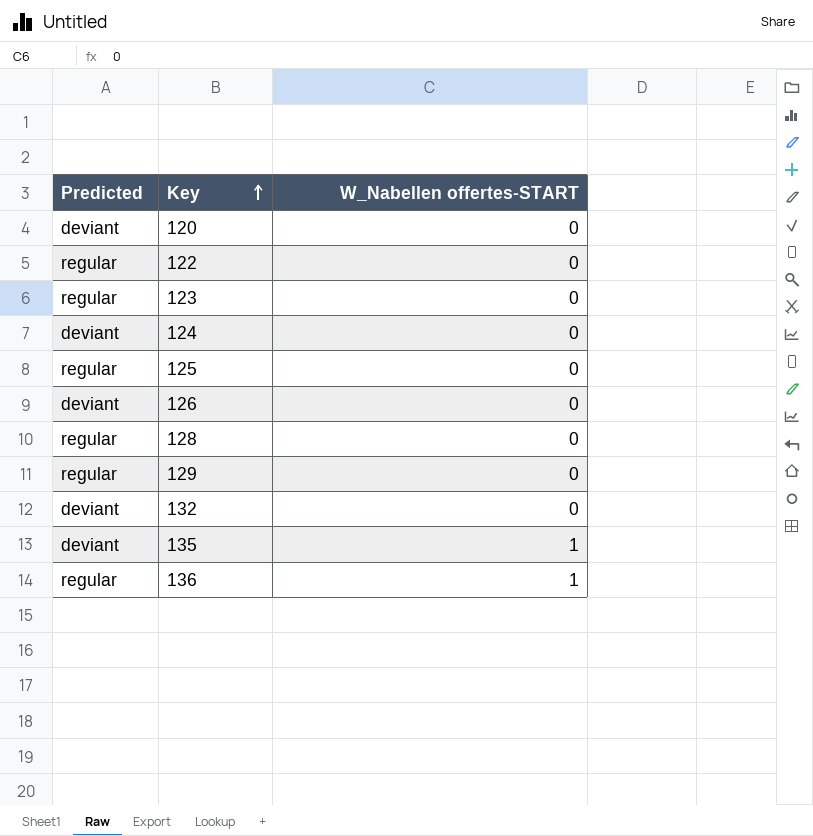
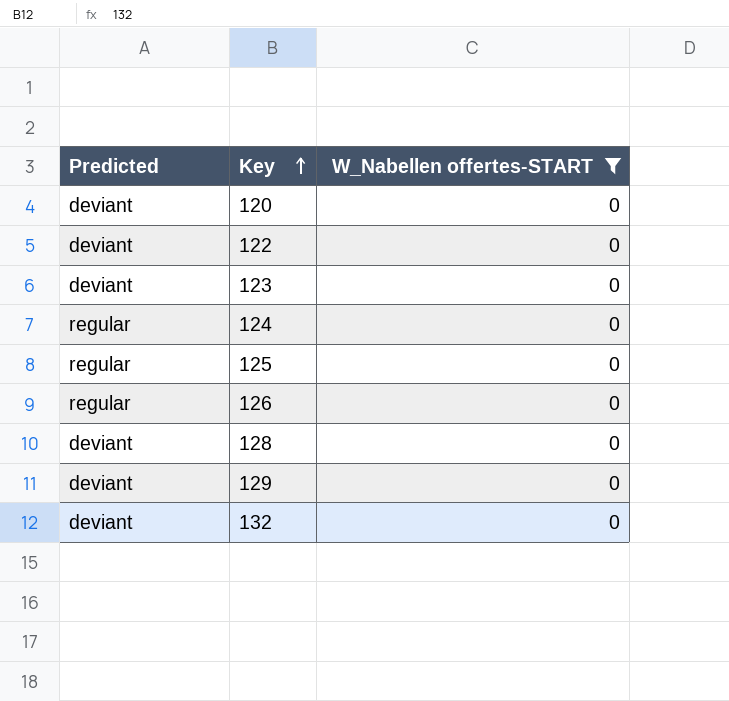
filter: none -> W_Nabellen offertes-START = 0
122 | Predicted: regular -> deviant
123 | Predicted: regular -> deviant
124 | Predicted: deviant -> regular
126 | Predicted: deviant -> regular
128 | Predicted: regular -> deviant
129 | Predicted: regular -> deviant

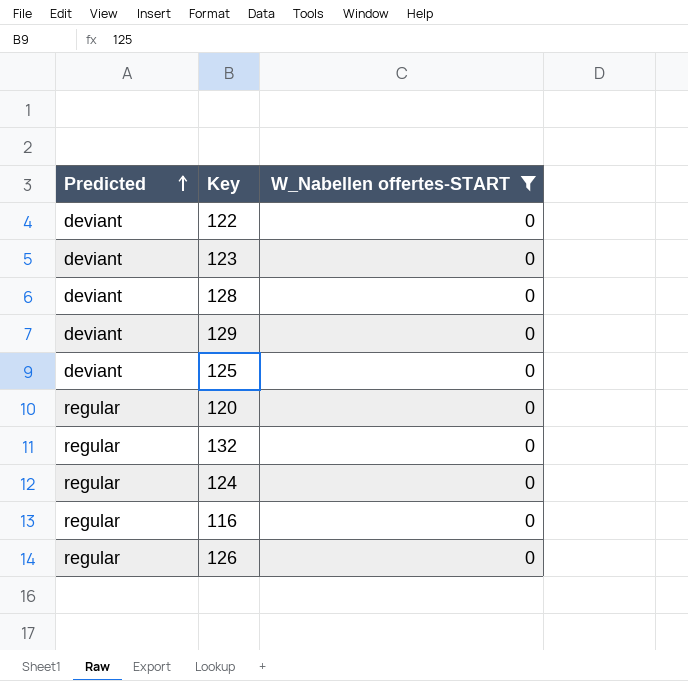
row order: Key ascending -> Predicted ascending
125 | Predicted: regular -> deviant
120 | Predicted: deviant -> regular
132 | Predicted: deviant -> regular
row 116: none -> regular | 0

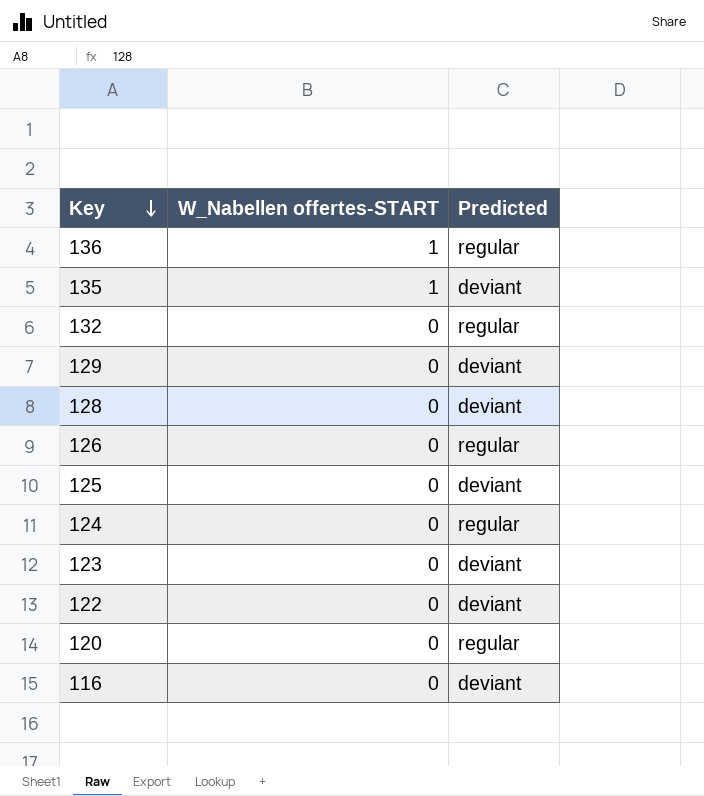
filter: W_Nabellen offertes-START = 0 -> none
row order: Predicted ascending -> Key descending
column Predicted | position: 1 -> 3
116 | Predicted: regular -> deviant

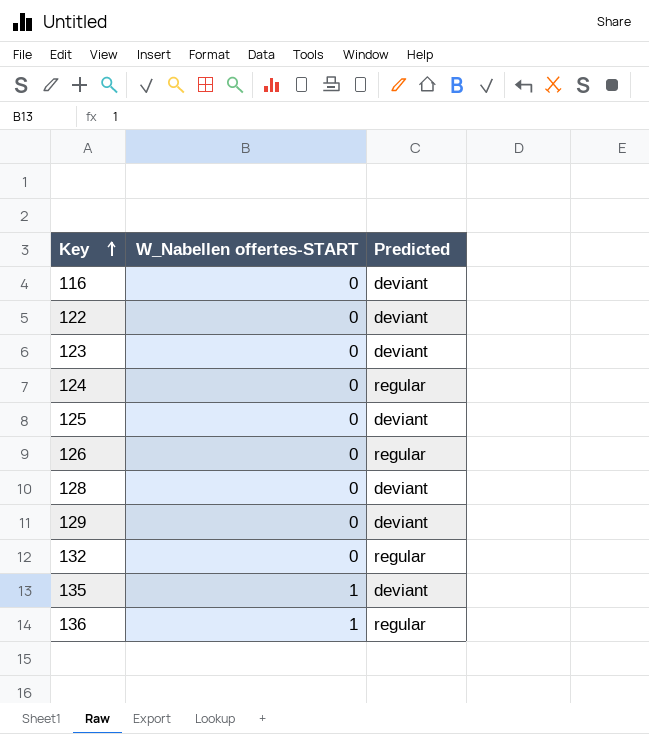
row order: Key descending -> Key ascending
row 120: 0 | regular -> none

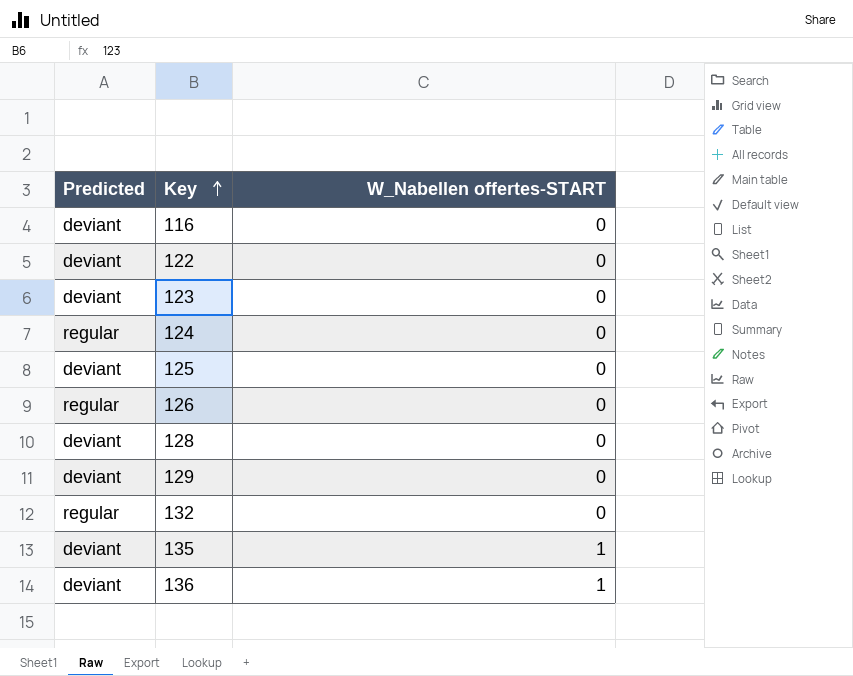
column Predicted | position: 3 -> 1
136 | Predicted: regular -> deviant

